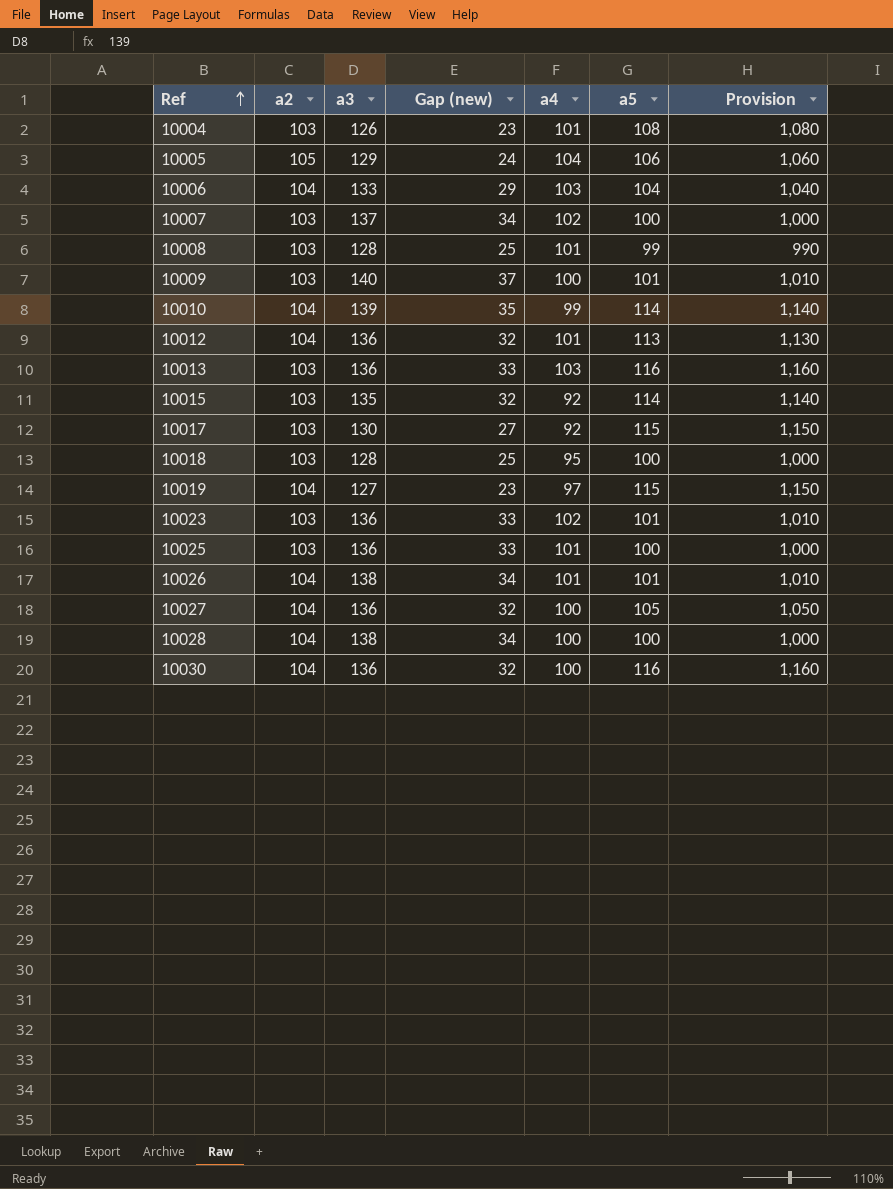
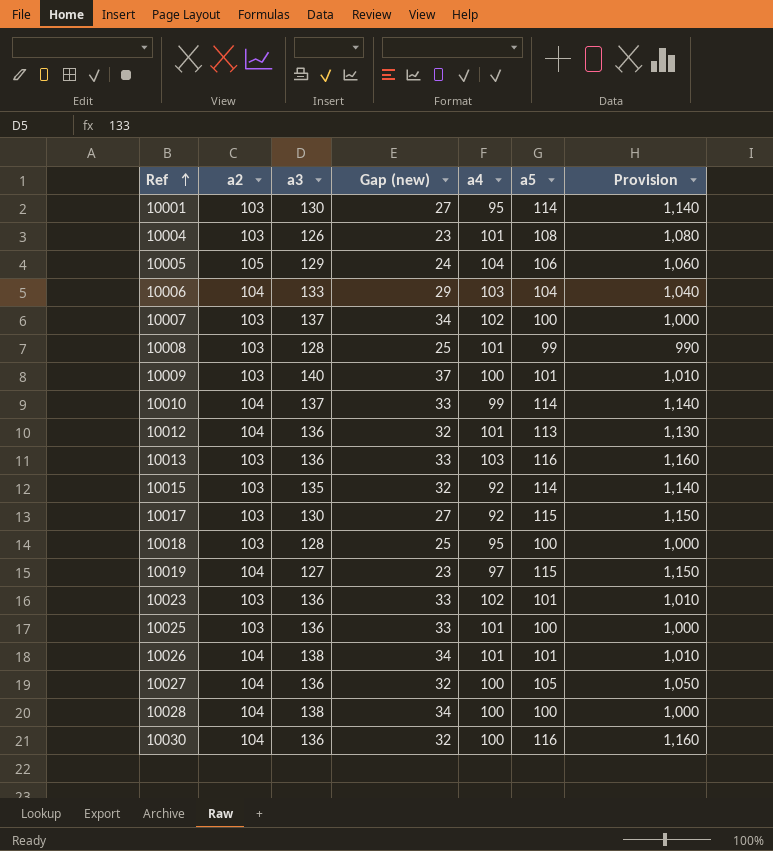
row 10001: none -> 103 | 130 | 27 | 95 | 114 | 1,140
10010 | a3: 139 -> 137
10010 | Gap (new): 35 -> 33

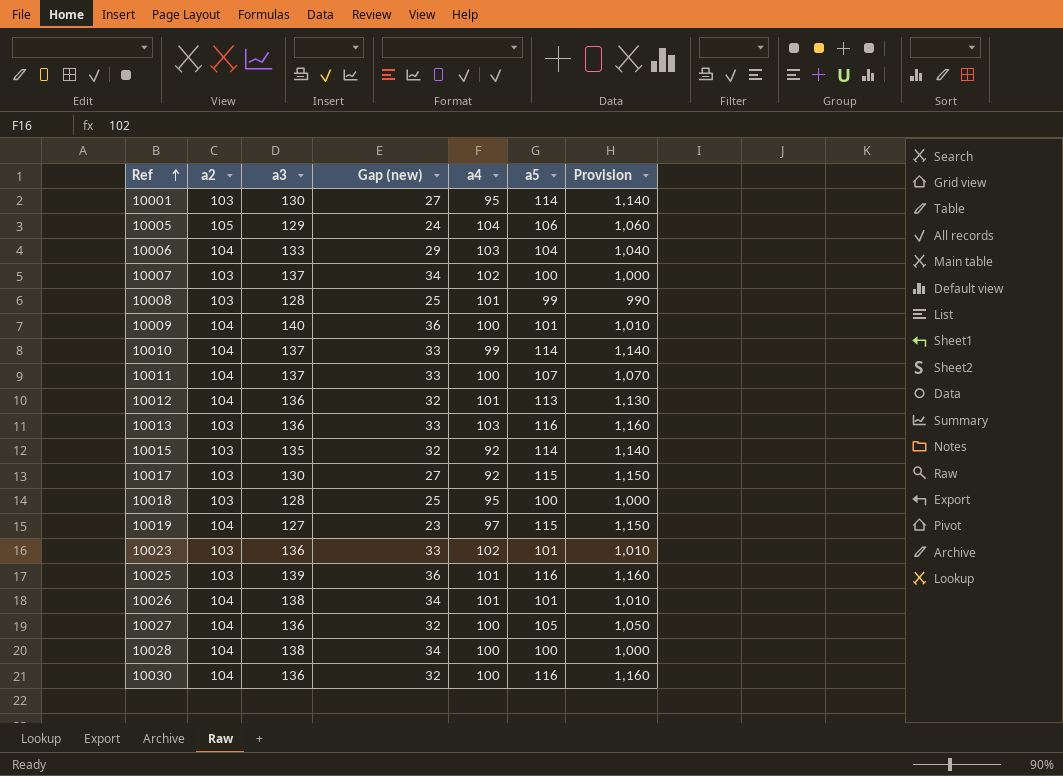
row 10004: 103 | 126 | 23 | 101 | 108 | 1,080 -> none
10009 | a2: 103 -> 104
10009 | Gap (new): 37 -> 36
row 10011: none -> 104 | 137 | 33 | 100 | 107 | 1,070
10025 | a3: 136 -> 139
10025 | Gap (new): 33 -> 36
10025 | a5: 100 -> 116
10025 | Provision: 1,000 -> 1,160

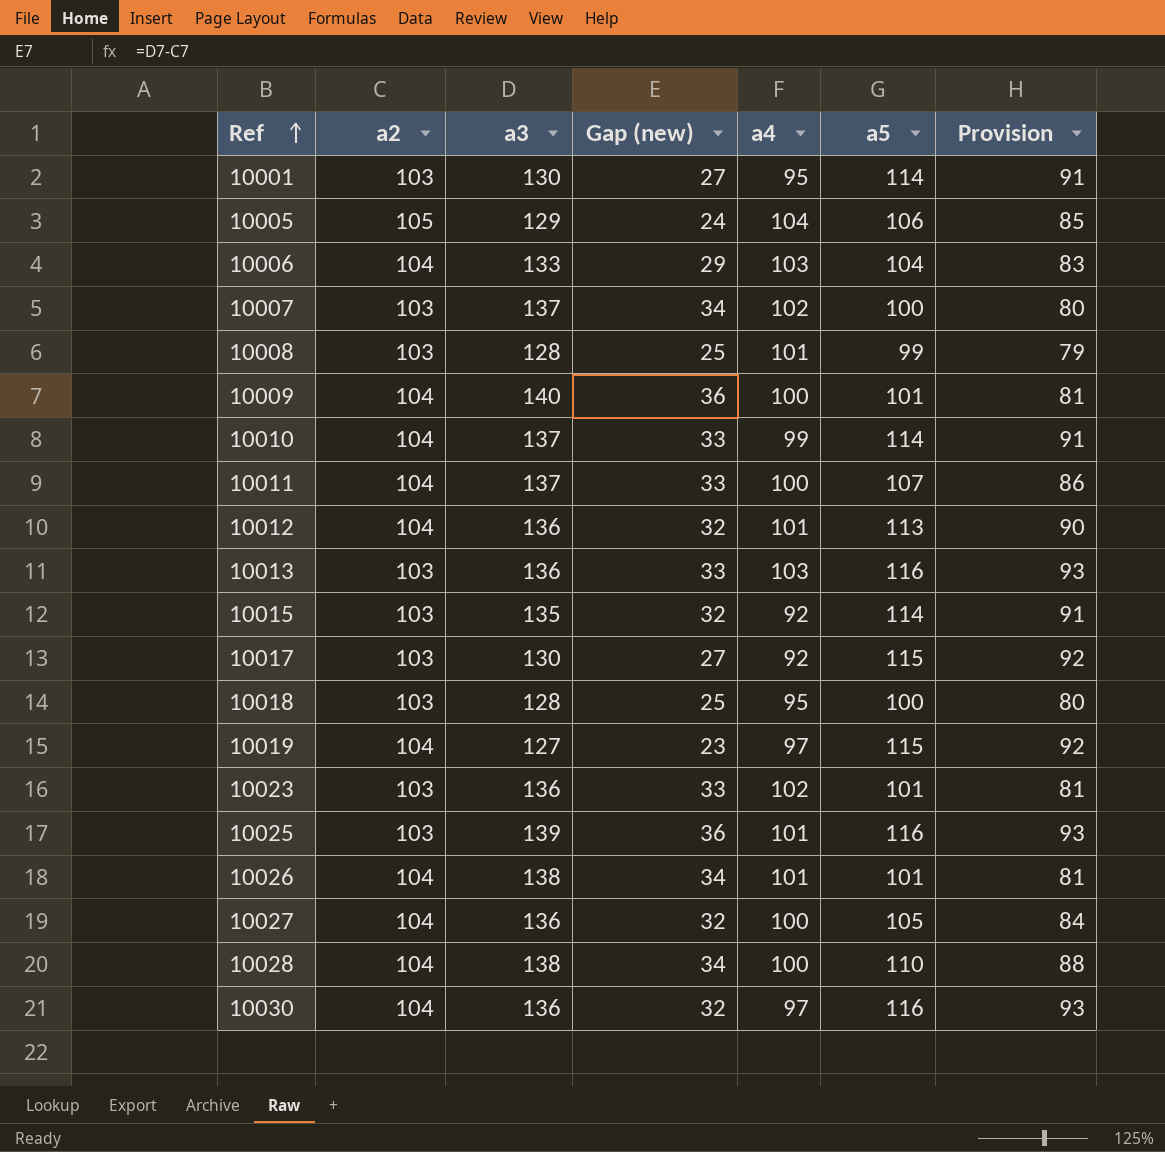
column Provision | formula: [a5] * 10 -> [a5] * 0.8
10028 | a5: 100 -> 110
10030 | a4: 100 -> 97

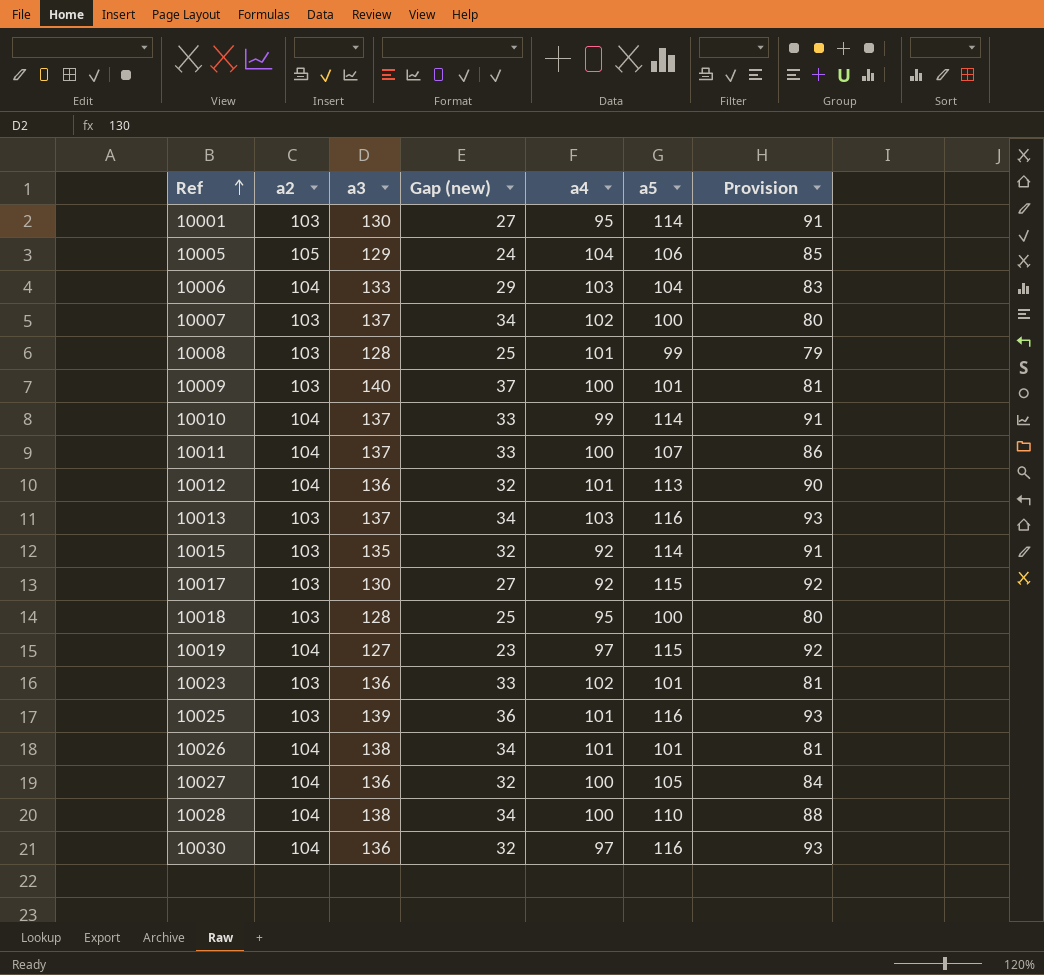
10009 | a2: 104 -> 103
10009 | Gap (new): 36 -> 37
10013 | a3: 136 -> 137
10013 | Gap (new): 33 -> 34

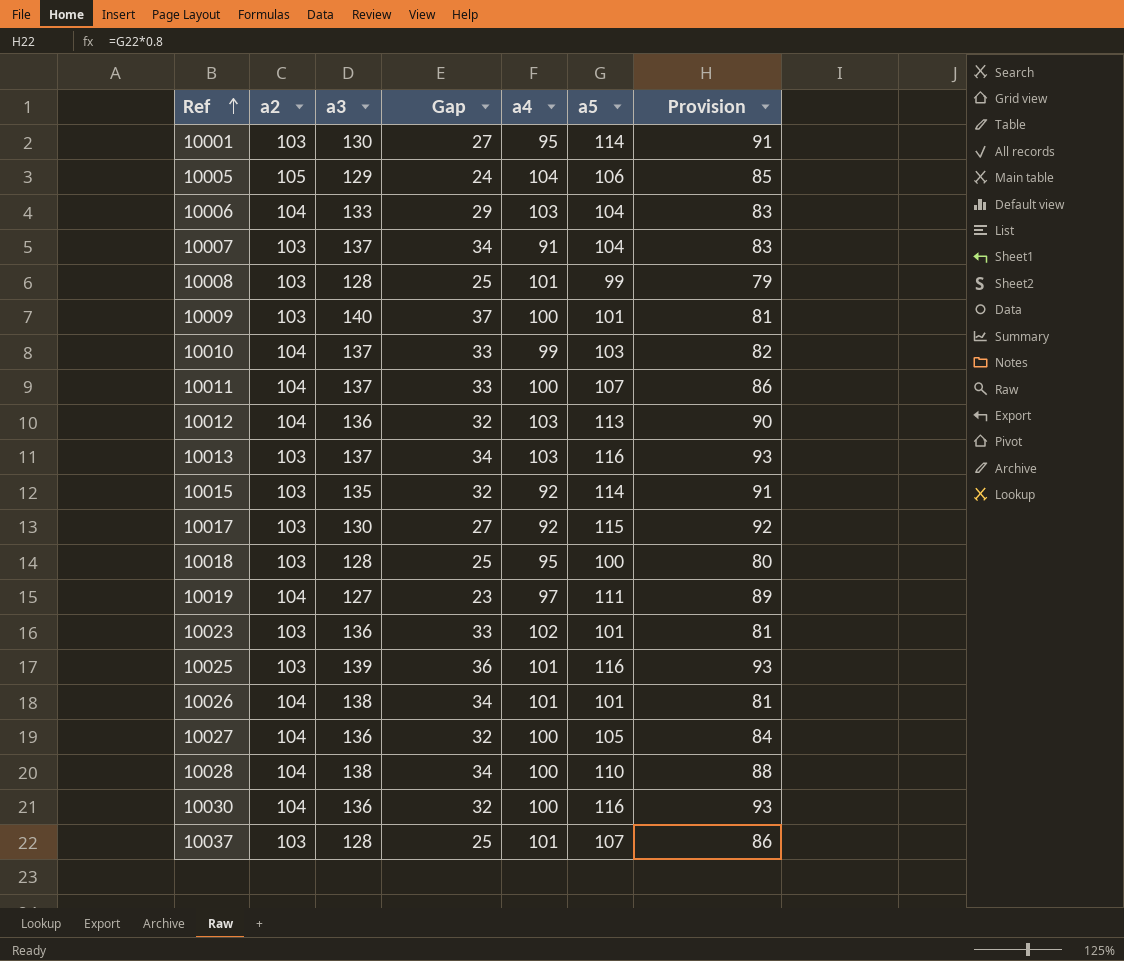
column name: Gap (new) -> Gap
10007 | a4: 102 -> 91
10007 | a5: 100 -> 104
10007 | Provision: 80 -> 83
10010 | a5: 114 -> 103
10010 | Provision: 91 -> 82
10012 | a4: 101 -> 103
10019 | a5: 115 -> 111
10019 | Provision: 92 -> 89
10030 | a4: 97 -> 100
row 10037: none -> 103 | 128 | 25 | 101 | 107 | 86

